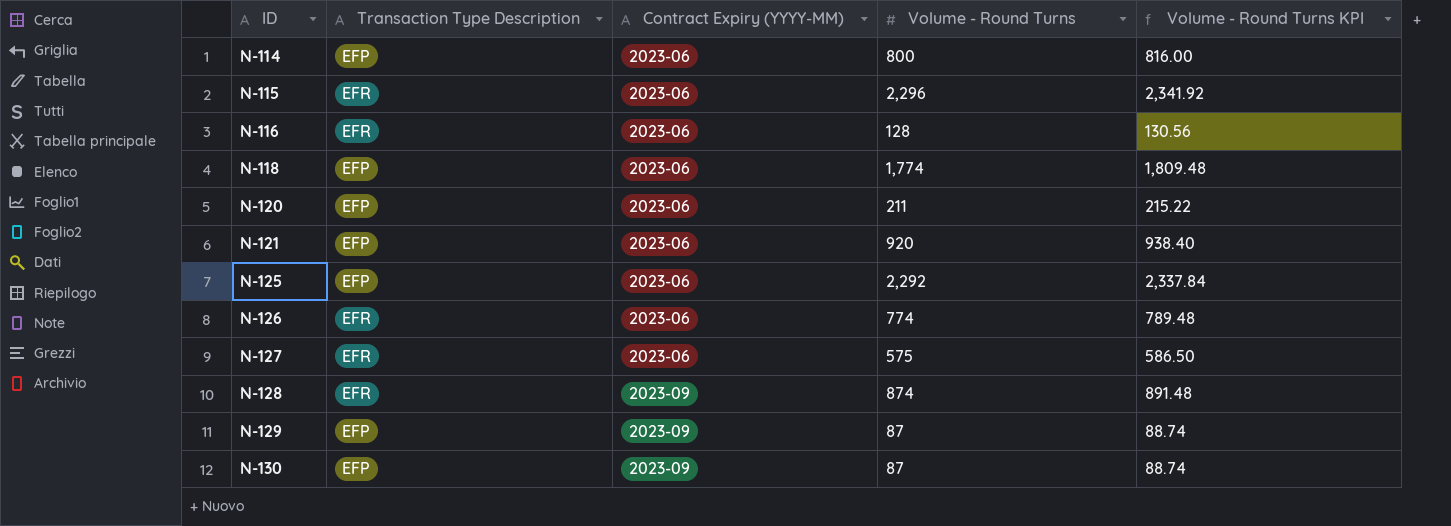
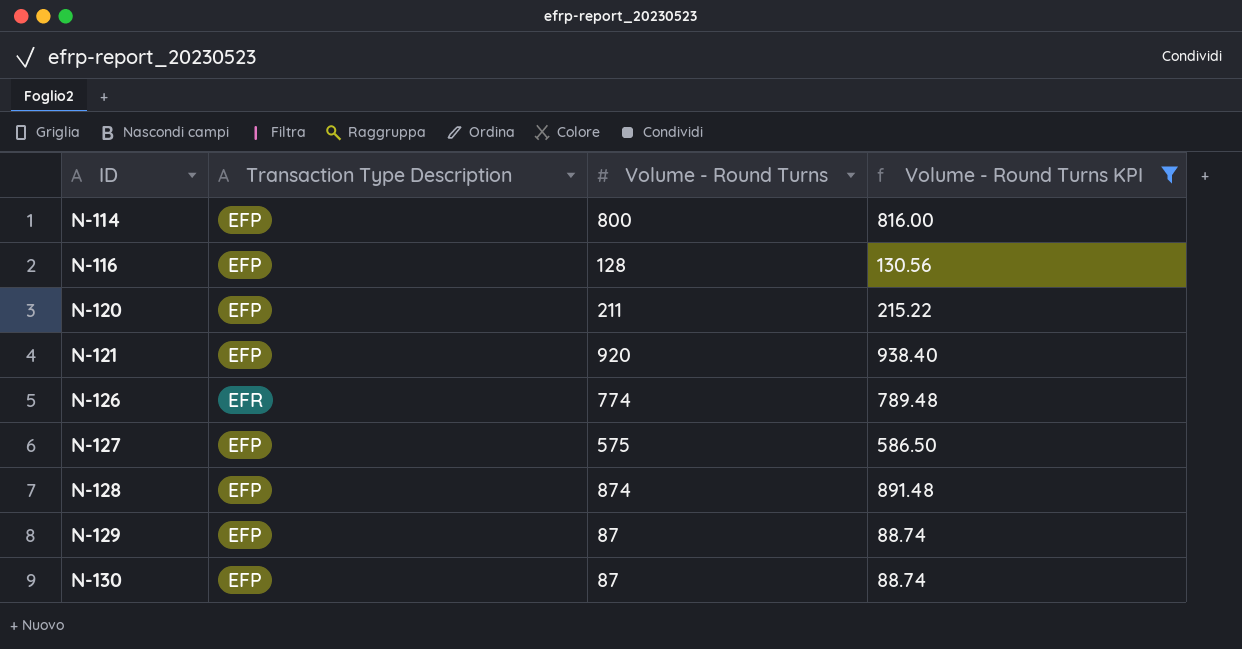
filter: none -> Volume - Round Turns KPI <= 938.40
column Contract Expiry (YYYY-MM) | position: 3 -> none
N-116 | Transaction Type Description: EFR -> EFP
N-127 | Transaction Type Description: EFR -> EFP
N-128 | Transaction Type Description: EFR -> EFP

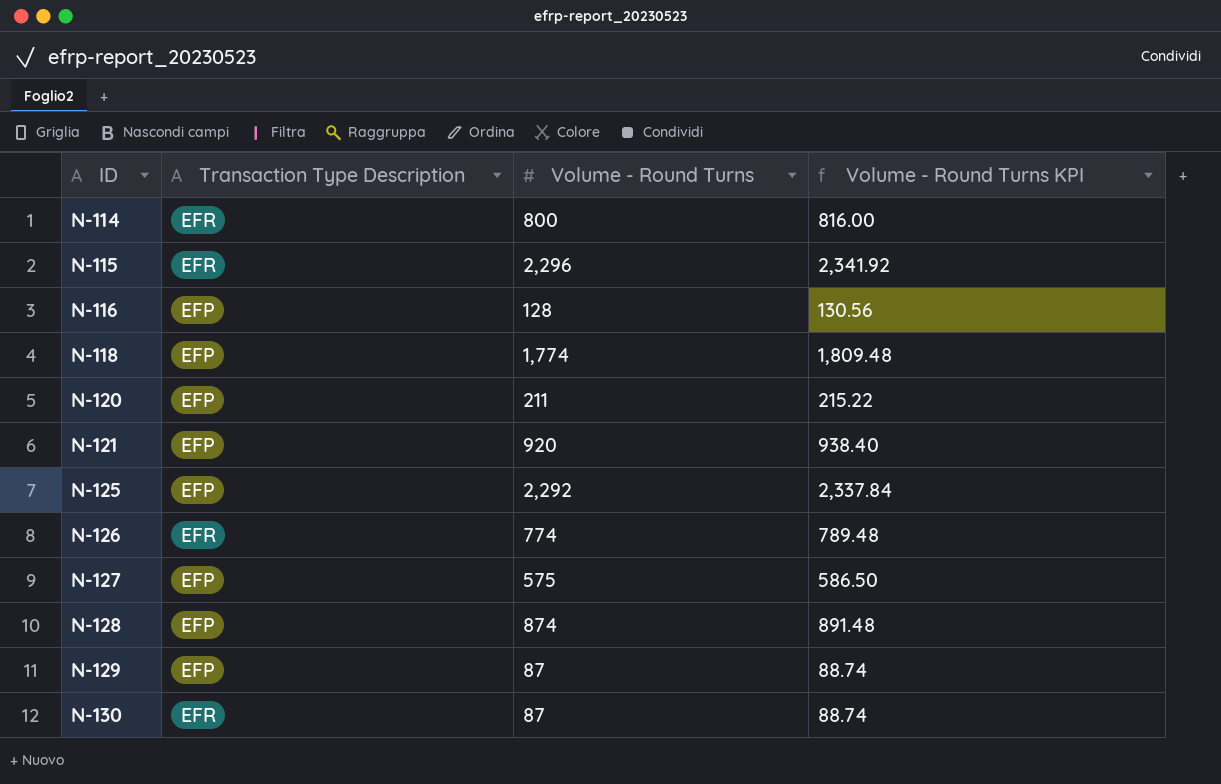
filter: Volume - Round Turns KPI <= 938.40 -> none
N-114 | Transaction Type Description: EFP -> EFR
N-130 | Transaction Type Description: EFP -> EFR

